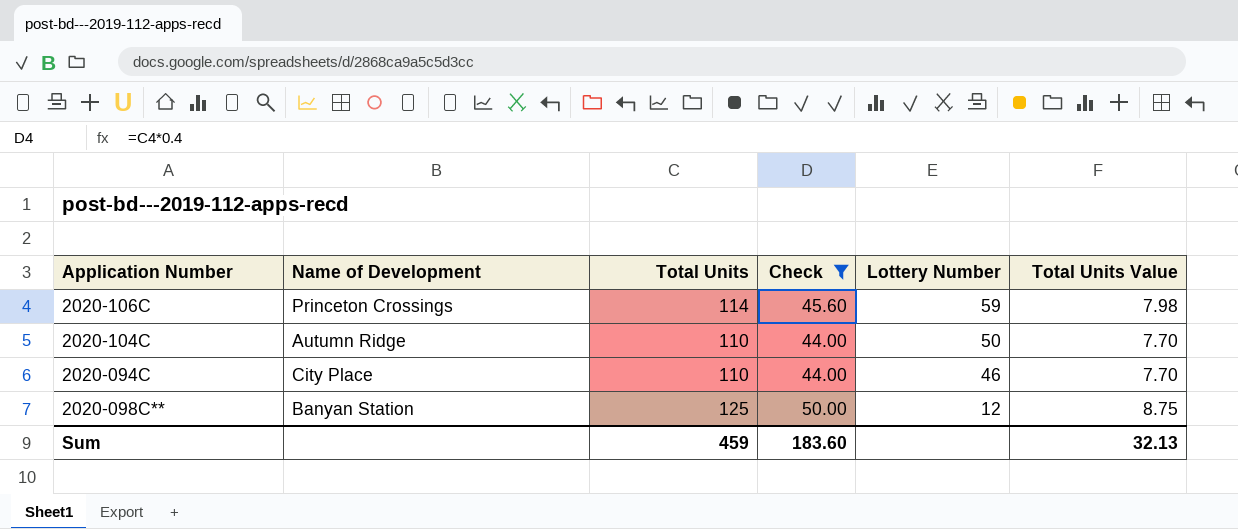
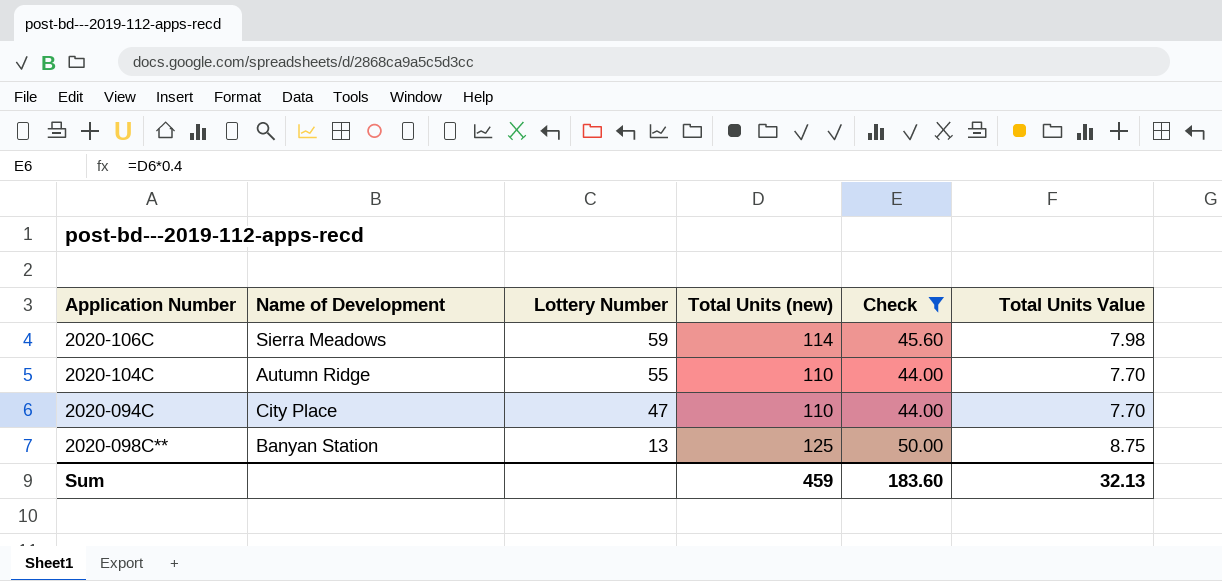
column Lottery Number | position: 5 -> 3
column name: Total Units -> Total Units (new)
2020-106C | Name of Development: Princeton Crossings -> Sierra Meadows
2020-104C | Lottery Number: 50 -> 55
2020-094C | Lottery Number: 46 -> 47
2020-098C** | Lottery Number: 12 -> 13

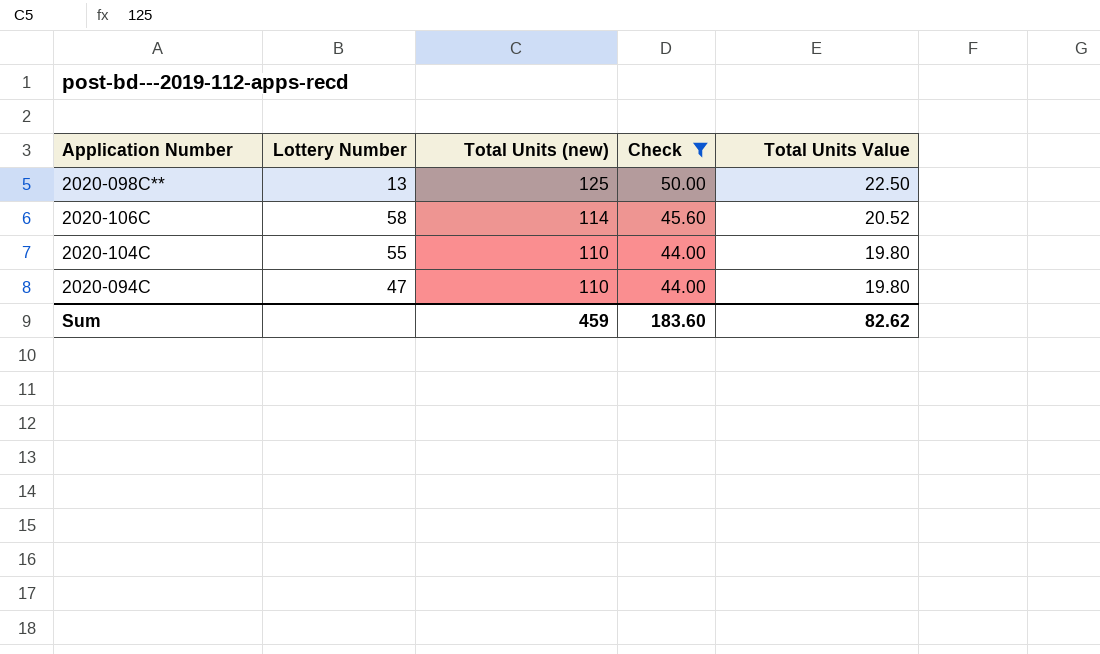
row order: Lottery Number descending -> Total Units (new) descending
column Name of Development | position: 2 -> none
column Total Units Value | formula: [Total Units (new)] * 0.07 -> [Total Units (new)] * 0.18
2020-106C | Lottery Number: 59 -> 58
Sum | Total Units Value: 32.13 -> 82.62

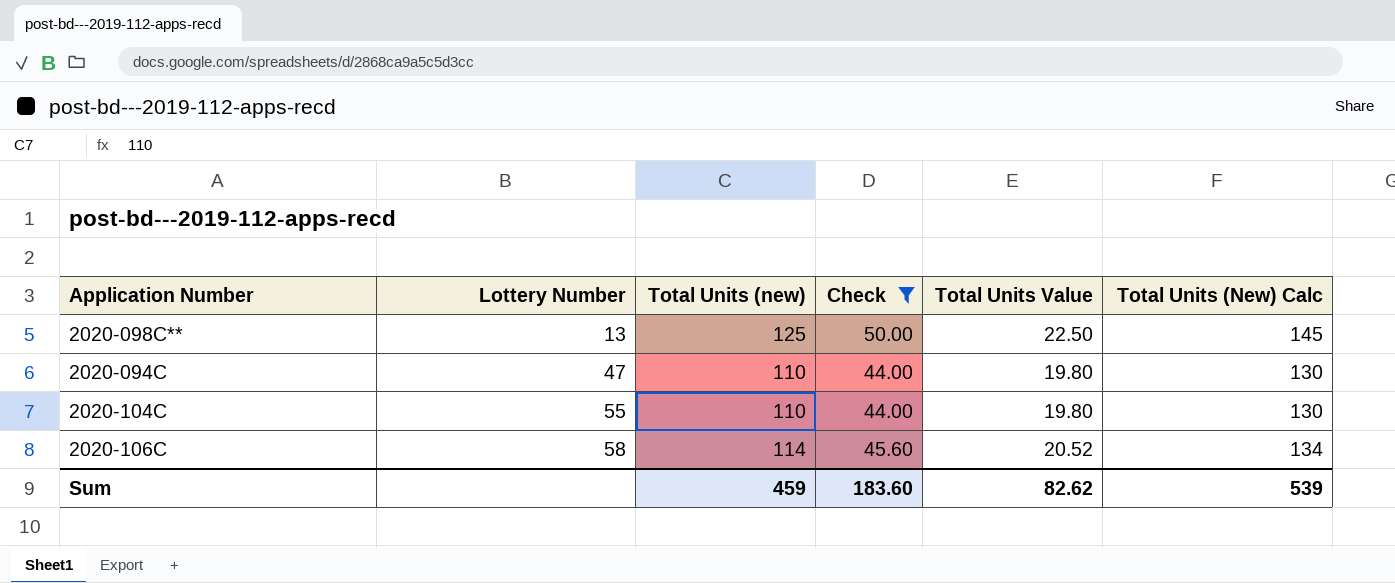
row order: Total Units (new) descending -> Lottery Number ascending
column Total Units (New) Calc | formula: none -> [Total Units (new)] + 20

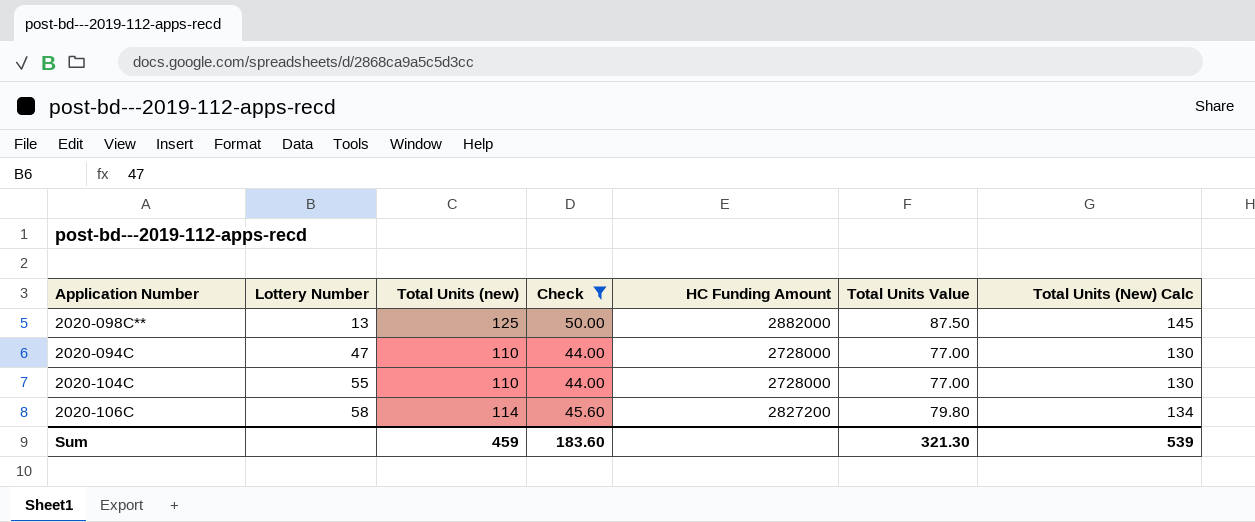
column HC Funding Amount | position: none -> 5
column Total Units Value | formula: [Total Units (new)] * 0.18 -> [Total Units (new)] * 0.7
Sum | Total Units Value: 82.62 -> 321.30

